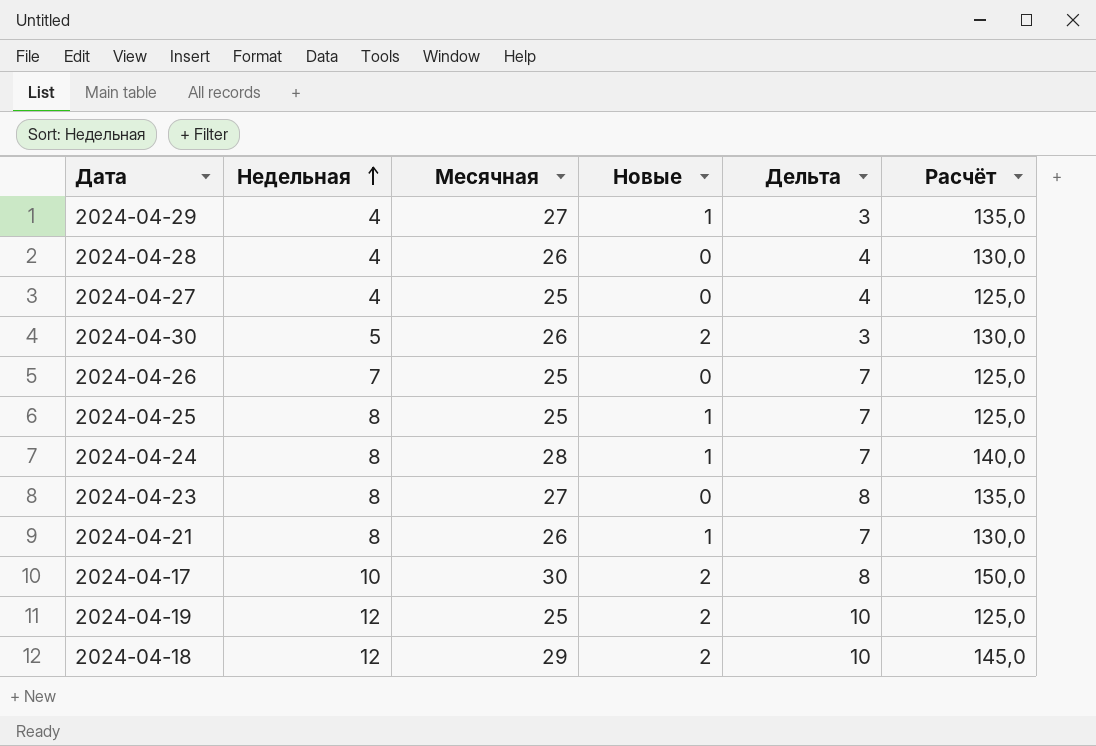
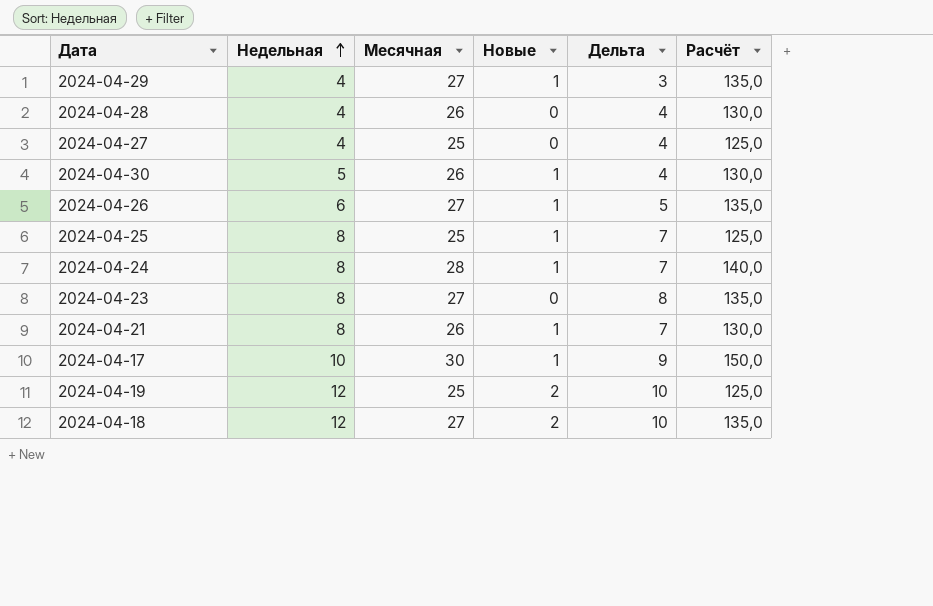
2024-04-30 | Новые: 2 -> 1
2024-04-30 | Дельта: 3 -> 4
2024-04-26 | Недельная: 7 -> 6
2024-04-26 | Месячная: 25 -> 27
2024-04-26 | Новые: 0 -> 1
2024-04-26 | Дельта: 7 -> 5
2024-04-26 | Расчёт: 125,0 -> 135,0
2024-04-17 | Новые: 2 -> 1
2024-04-17 | Дельта: 8 -> 9
2024-04-18 | Месячная: 29 -> 27
2024-04-18 | Расчёт: 145,0 -> 135,0

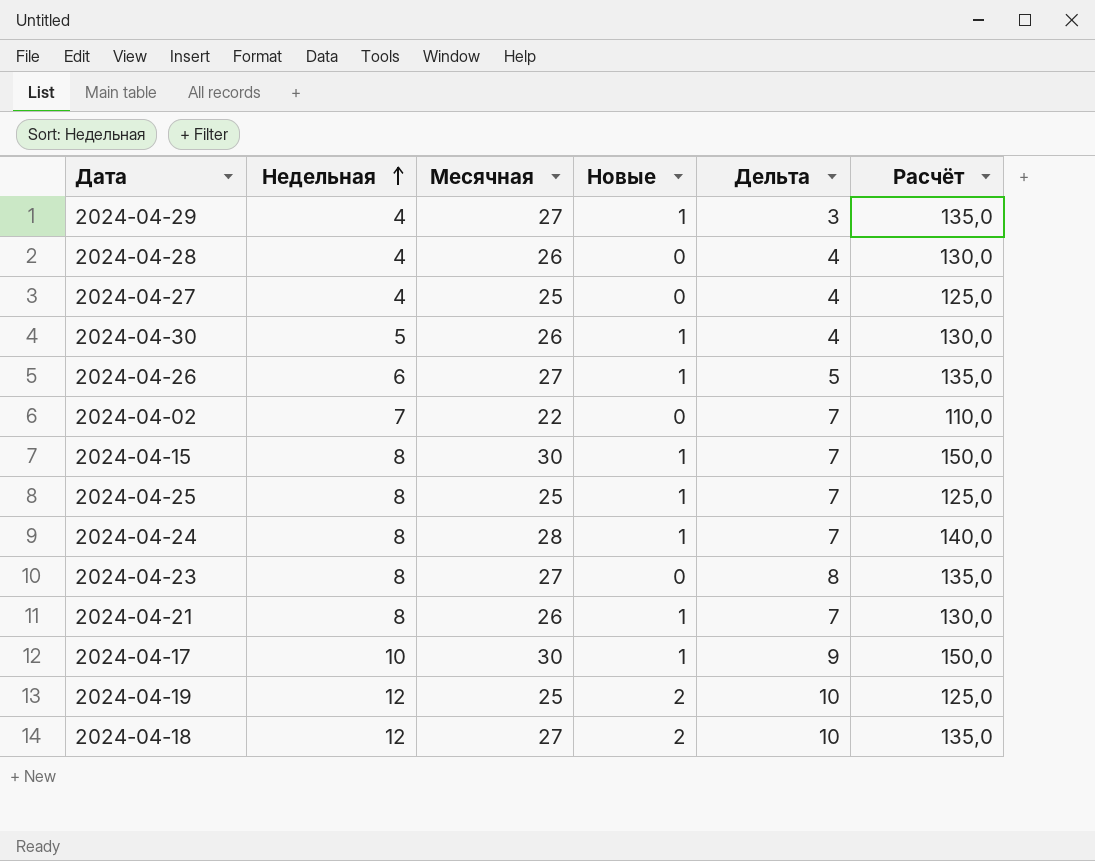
row 2024-04-02: none -> 7 | 22 | 0 | 7 | 110,0
row 2024-04-15: none -> 8 | 30 | 1 | 7 | 150,0

